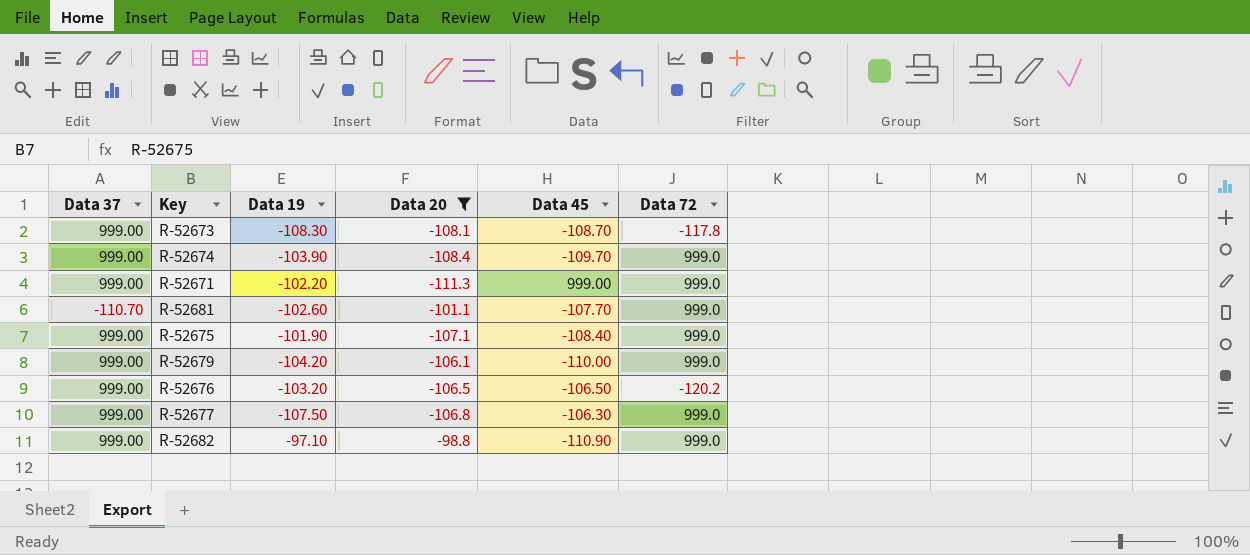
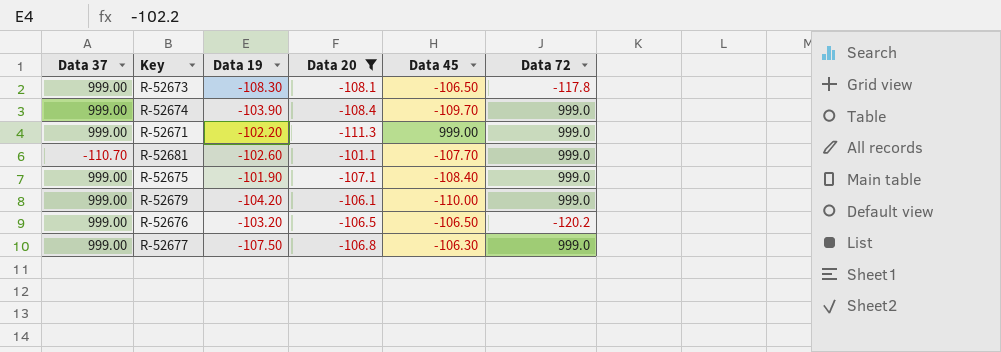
row R-52682: 999.00 | -97.10 | -98.8 | -110.90 | 999.0 -> none
R-52673 | Data 45: -108.70 -> -106.50

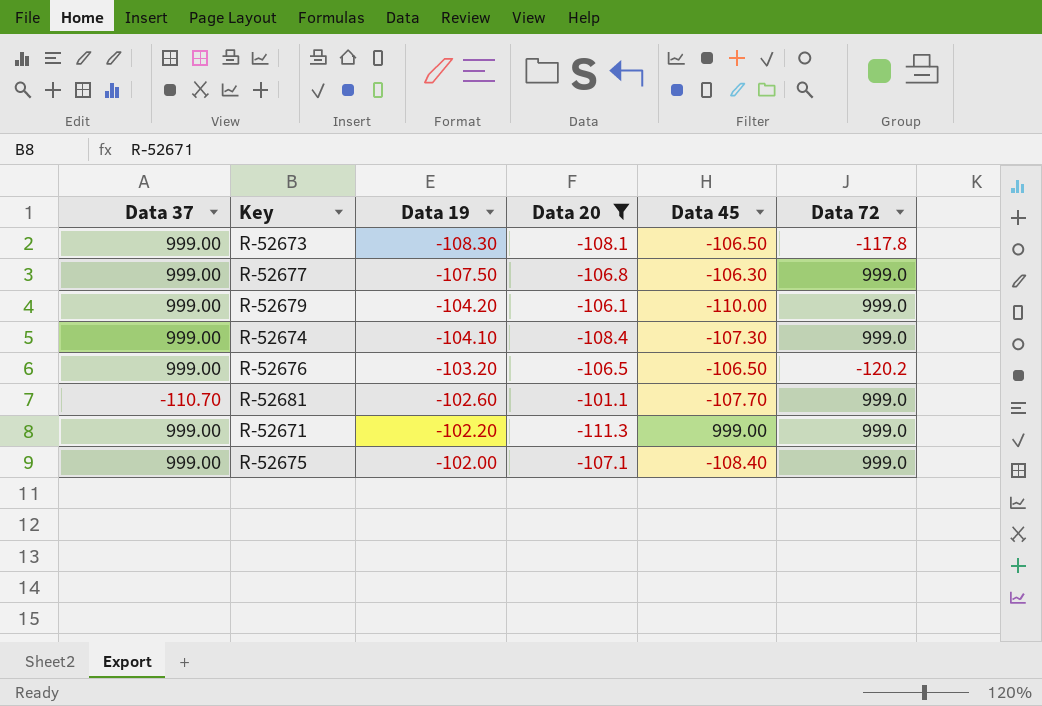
row order: none -> Data 19 ascending
R-52674 | Data 19: -103.90 -> -104.10
R-52674 | Data 45: -109.70 -> -107.30
R-52675 | Data 19: -101.90 -> -102.00

